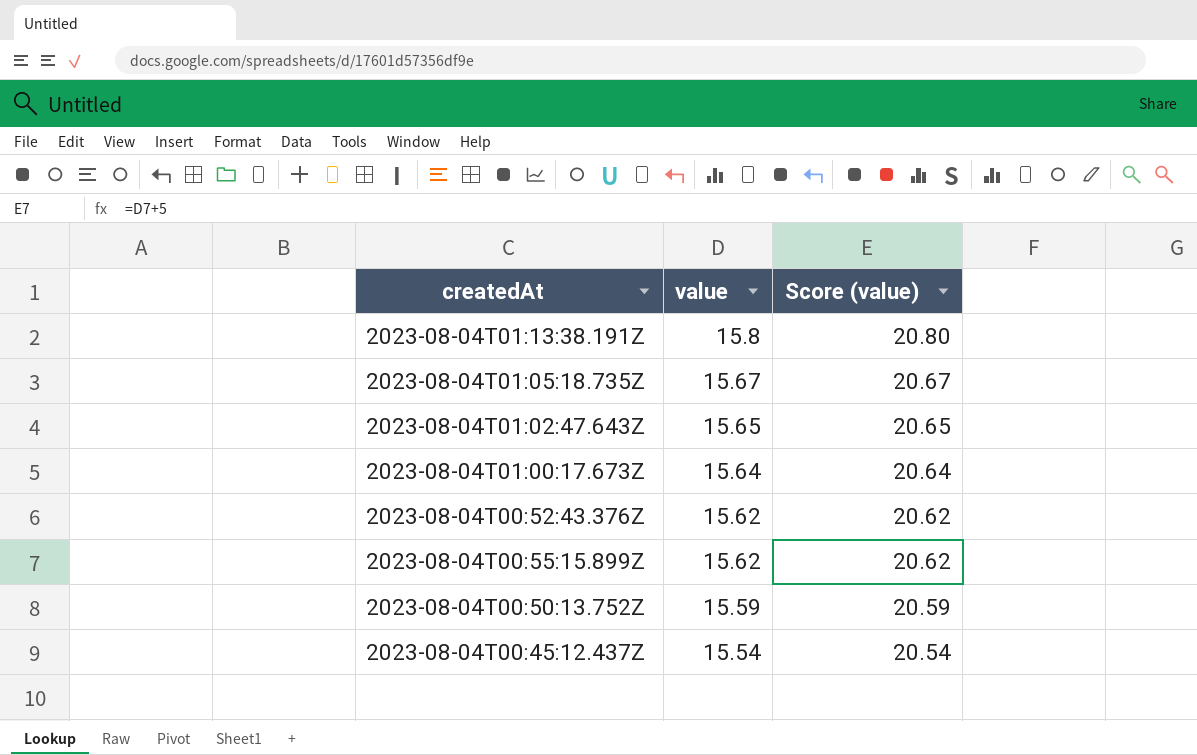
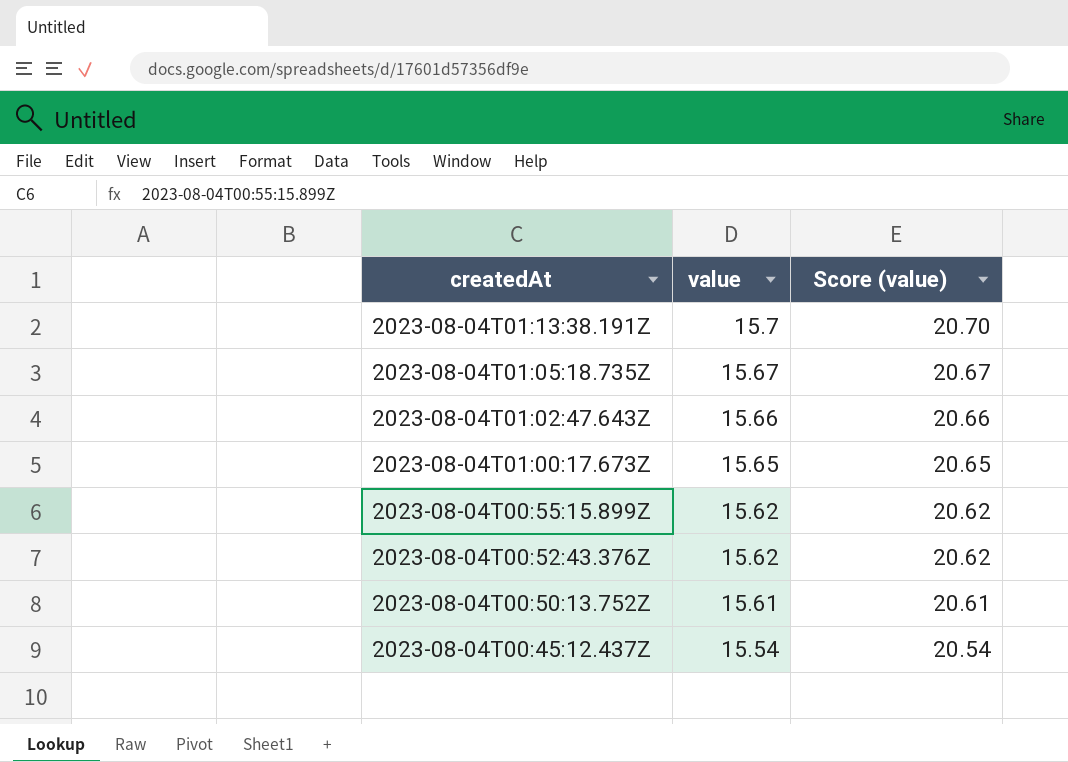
row order: value descending -> createdAt descending
2023-08-04T01:13:38.191Z | value: 15.8 -> 15.7
2023-08-04T01:13:38.191Z | Score (value): 20.80 -> 20.70
2023-08-04T01:02:47.643Z | value: 15.65 -> 15.66
2023-08-04T01:02:47.643Z | Score (value): 20.65 -> 20.66
2023-08-04T01:00:17.673Z | value: 15.64 -> 15.65
2023-08-04T01:00:17.673Z | Score (value): 20.64 -> 20.65
2023-08-04T00:50:13.752Z | value: 15.59 -> 15.61
2023-08-04T00:50:13.752Z | Score (value): 20.59 -> 20.61

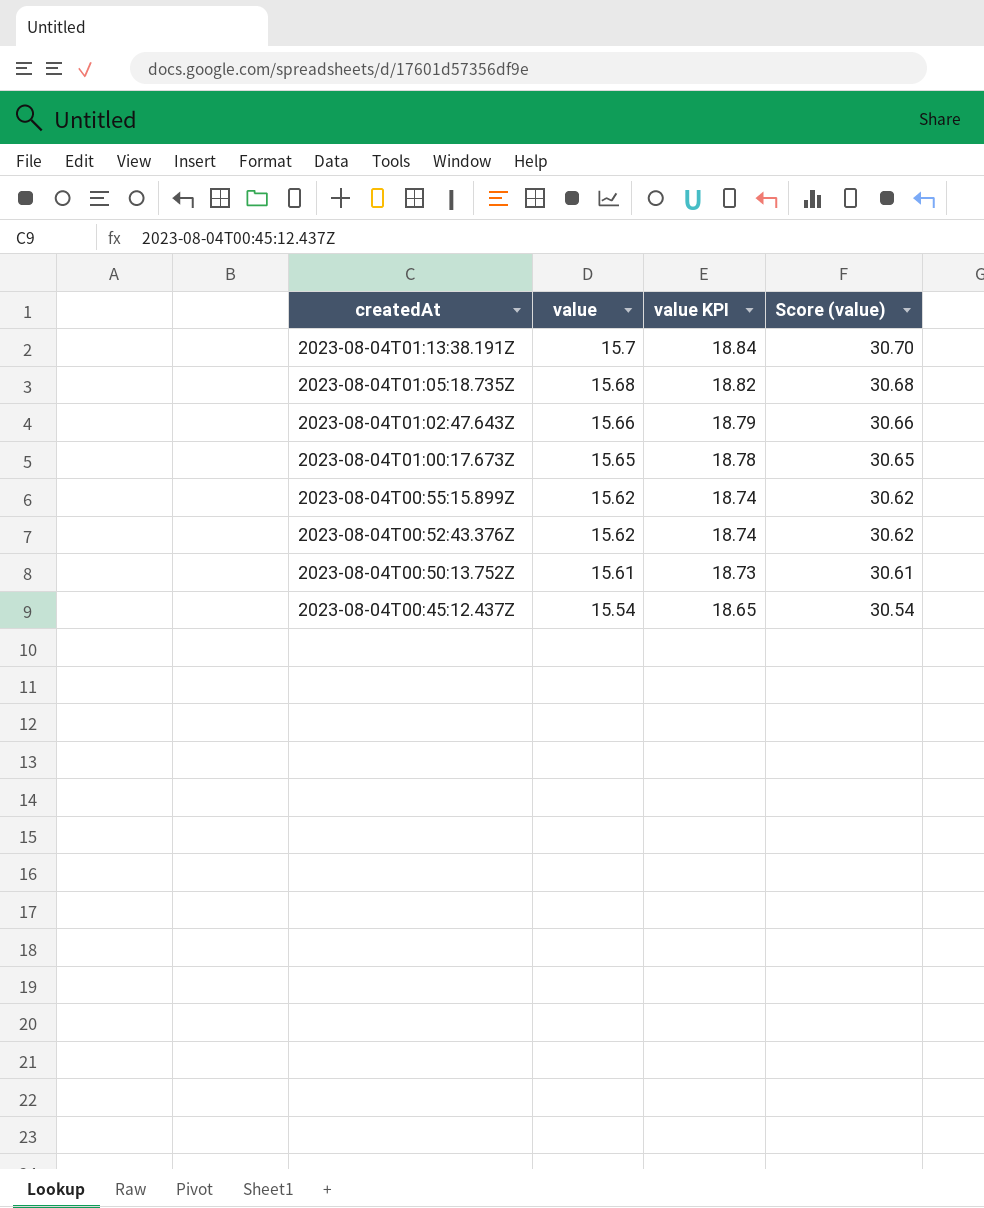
column value KPI | formula: none -> [value] * 1.2
column Score (value) | formula: [value] + 5 -> [value] + 15
2023-08-04T01:05:18.735Z | value: 15.67 -> 15.68

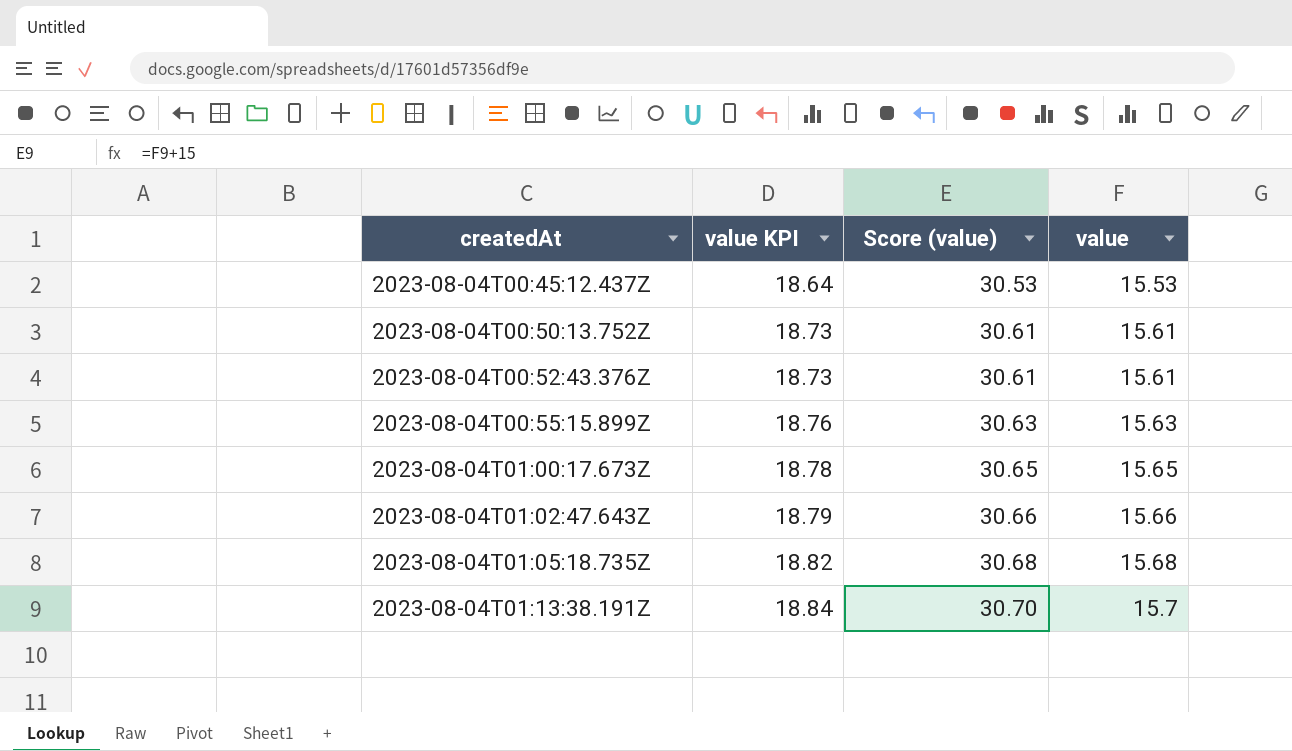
row order: createdAt descending -> createdAt ascending
column value | position: 2 -> 4
2023-08-04T00:45:12.437Z | value KPI: 18.65 -> 18.64
2023-08-04T00:45:12.437Z | Score (value): 30.54 -> 30.53
2023-08-04T00:45:12.437Z | value: 15.54 -> 15.53
2023-08-04T00:52:43.376Z | value KPI: 18.74 -> 18.73
2023-08-04T00:52:43.376Z | Score (value): 30.62 -> 30.61
2023-08-04T00:52:43.376Z | value: 15.62 -> 15.61
2023-08-04T00:55:15.899Z | value KPI: 18.74 -> 18.76
2023-08-04T00:55:15.899Z | Score (value): 30.62 -> 30.63
2023-08-04T00:55:15.899Z | value: 15.62 -> 15.63

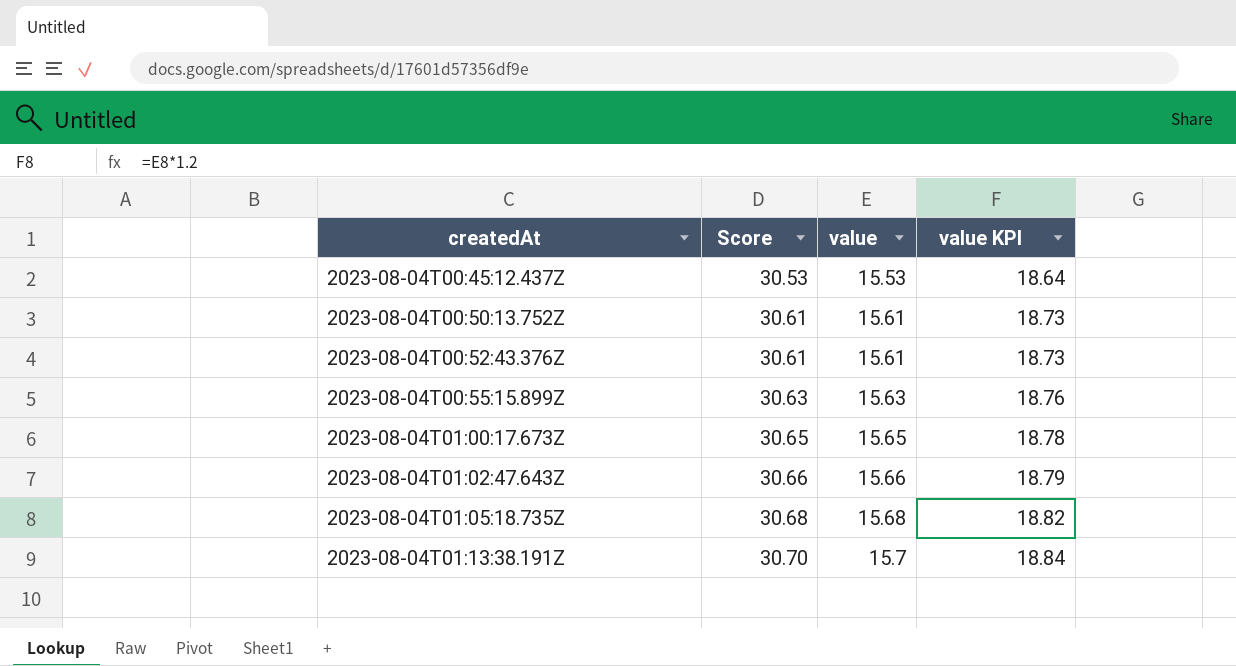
column name: Score (value) -> Score
column value KPI | position: 2 -> 4

